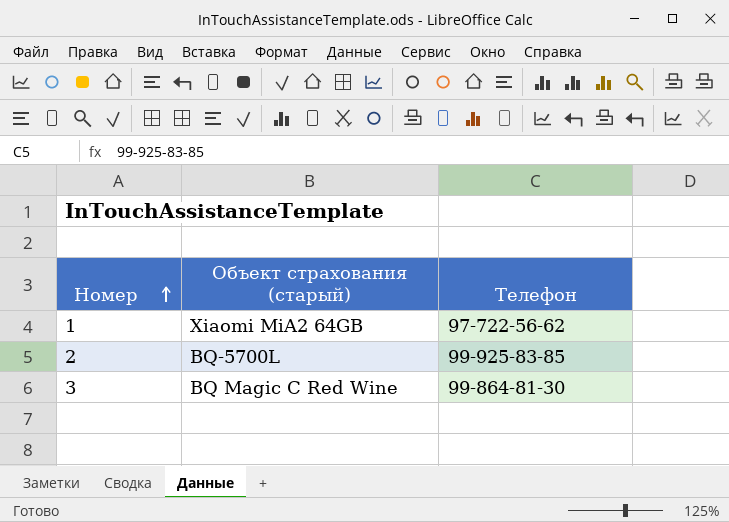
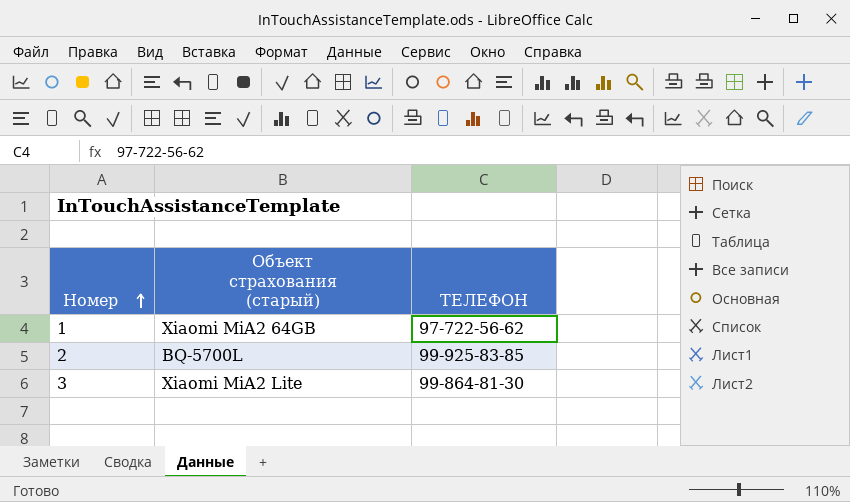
column name: Телефон -> ТЕЛЕФОН
3 | Объект страхования (старый): BQ Magic C Red Wine -> Xiaomi MiA2 Lite

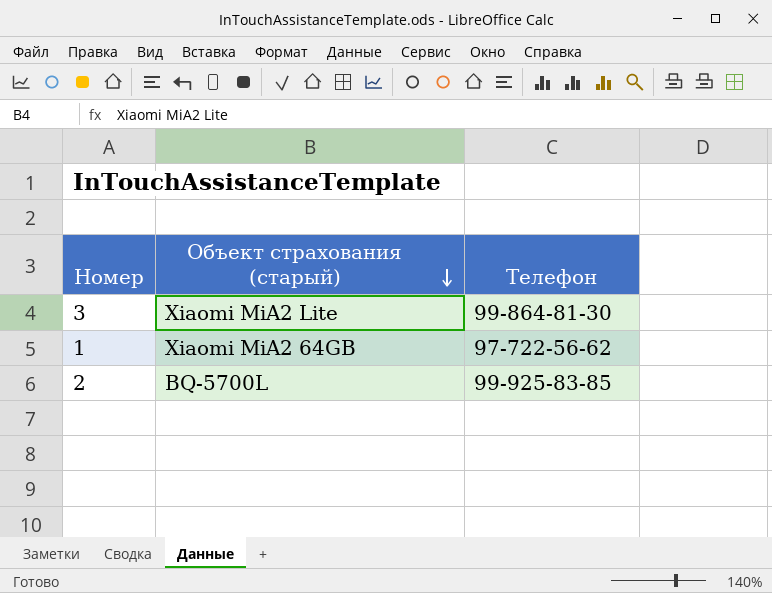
row order: Номер ascending -> Объект страхования (старый) descending
column name: ТЕЛЕФОН -> Телефон

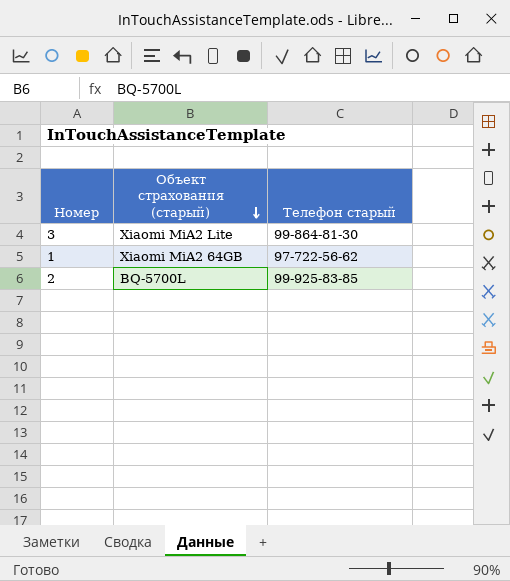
column name: Телефон -> Телефон старый

